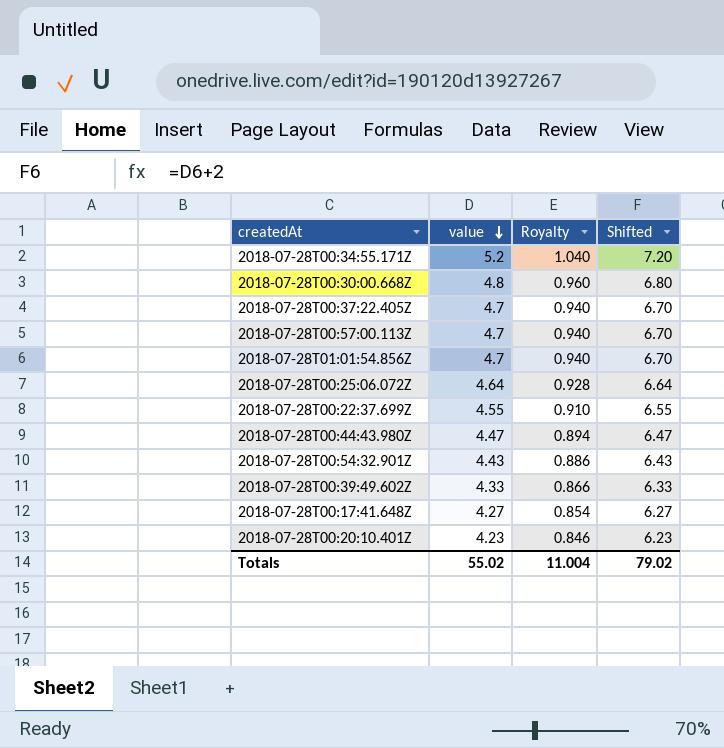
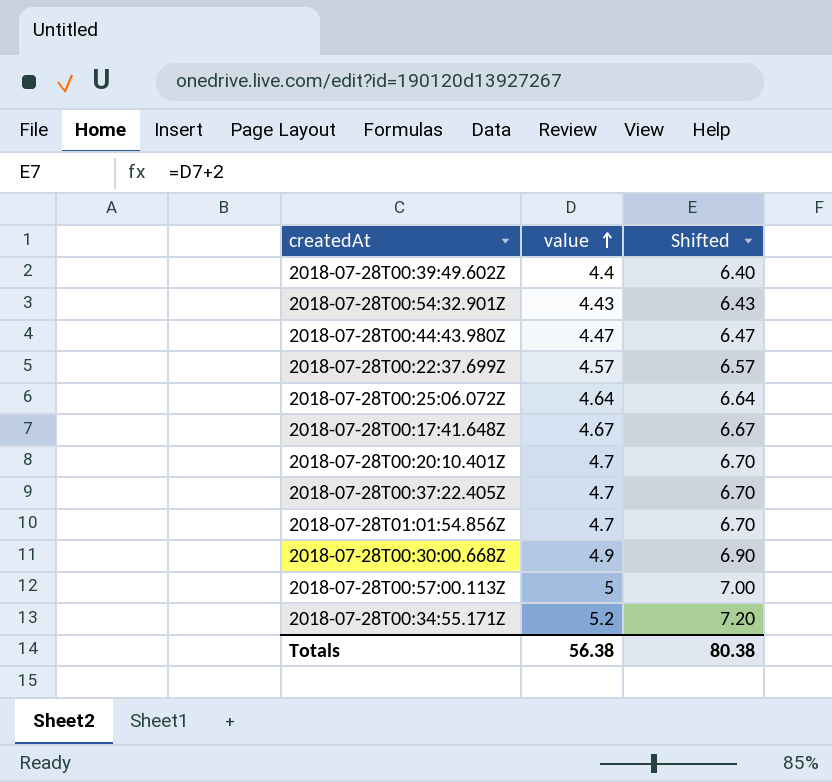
row order: value descending -> value ascending
column Royalty | formula: [value] * 0.2 -> none
2018-07-28T00:39:49.602Z | value: 4.33 -> 4.4
2018-07-28T00:39:49.602Z | Shifted: 6.33 -> 6.40
2018-07-28T00:22:37.699Z | value: 4.55 -> 4.57
2018-07-28T00:22:37.699Z | Shifted: 6.55 -> 6.57
2018-07-28T00:17:41.648Z | value: 4.27 -> 4.67
2018-07-28T00:17:41.648Z | Shifted: 6.27 -> 6.67
2018-07-28T00:20:10.401Z | value: 4.23 -> 4.7
2018-07-28T00:20:10.401Z | Shifted: 6.23 -> 6.70
2018-07-28T00:30:00.668Z | value: 4.8 -> 4.9
2018-07-28T00:30:00.668Z | Shifted: 6.80 -> 6.90
2018-07-28T00:57:00.113Z | value: 4.7 -> 5
2018-07-28T00:57:00.113Z | Shifted: 6.70 -> 7.00
Totals | value: 55.02 -> 56.38
Totals | Shifted: 79.02 -> 80.38

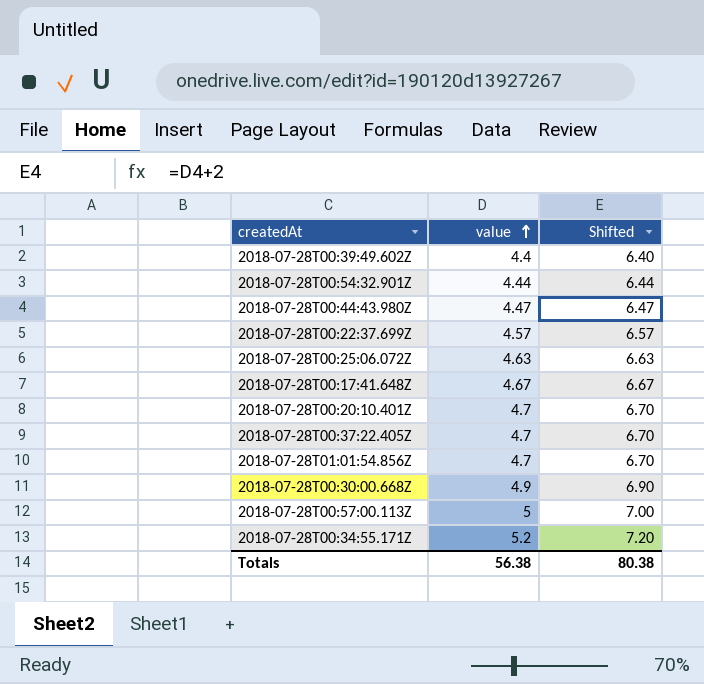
2018-07-28T00:54:32.901Z | value: 4.43 -> 4.44
2018-07-28T00:54:32.901Z | Shifted: 6.43 -> 6.44
2018-07-28T00:25:06.072Z | value: 4.64 -> 4.63
2018-07-28T00:25:06.072Z | Shifted: 6.64 -> 6.63

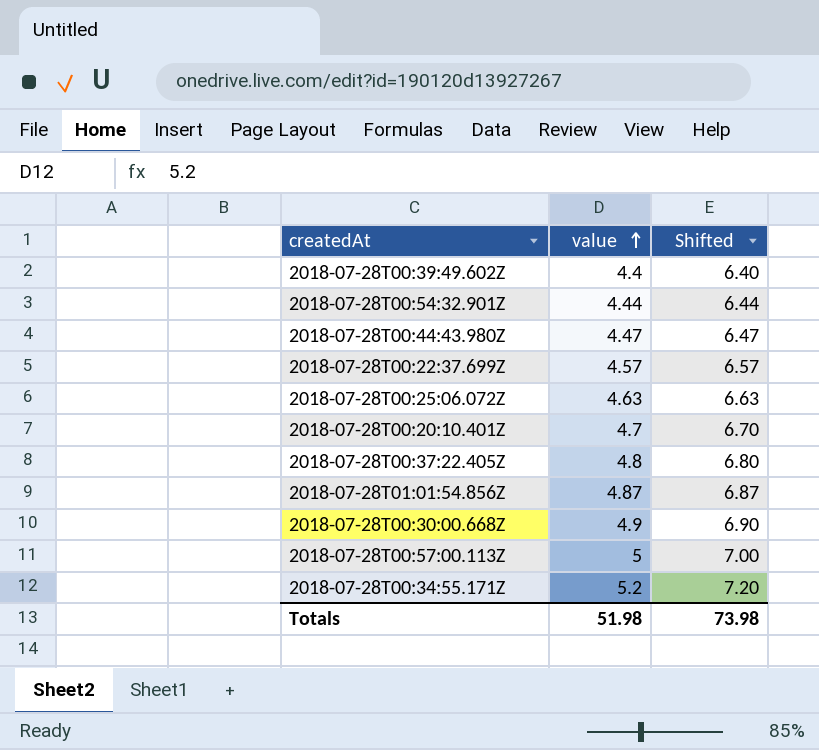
row 2018-07-28T00:17:41.648Z: 4.67 | 6.67 -> none
2018-07-28T00:37:22.405Z | value: 4.7 -> 4.8
2018-07-28T00:37:22.405Z | Shifted: 6.70 -> 6.80
2018-07-28T01:01:54.856Z | value: 4.7 -> 4.87
2018-07-28T01:01:54.856Z | Shifted: 6.70 -> 6.87
Totals | value: 56.38 -> 51.98
Totals | Shifted: 80.38 -> 73.98

